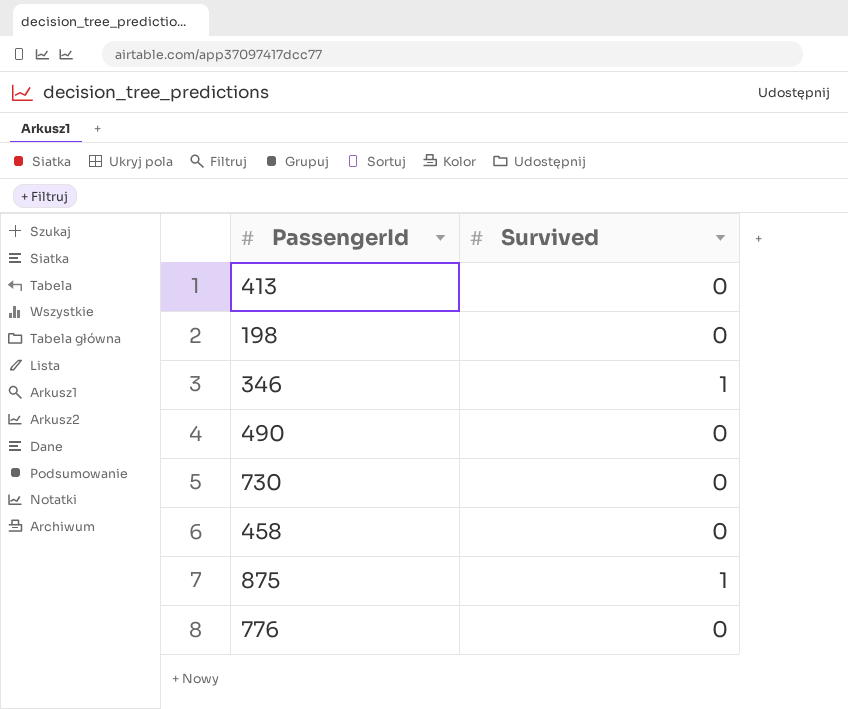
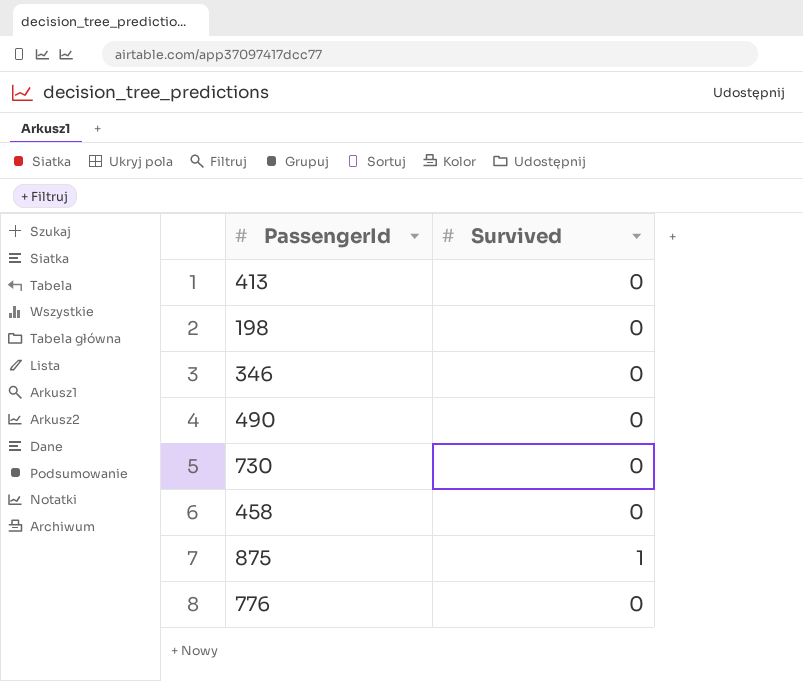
346 | Survived: 1 -> 0

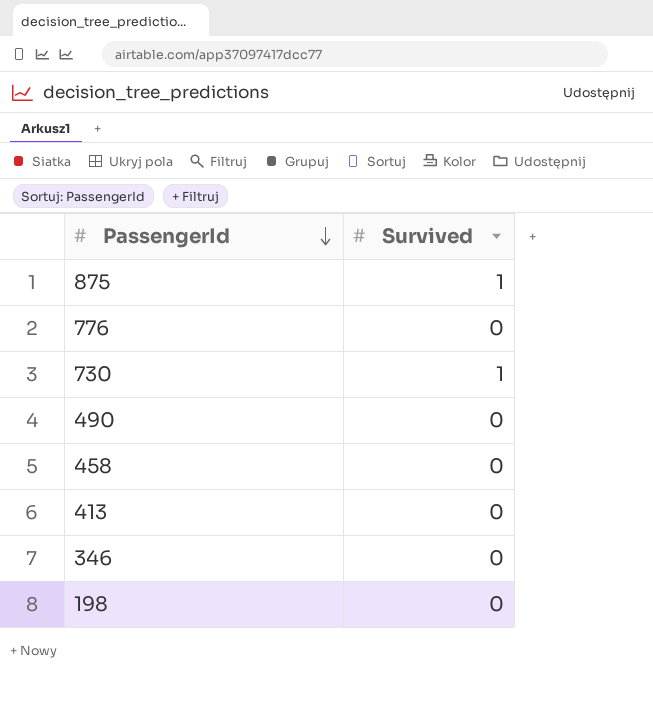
row order: none -> PassengerId descending
730 | Survived: 0 -> 1

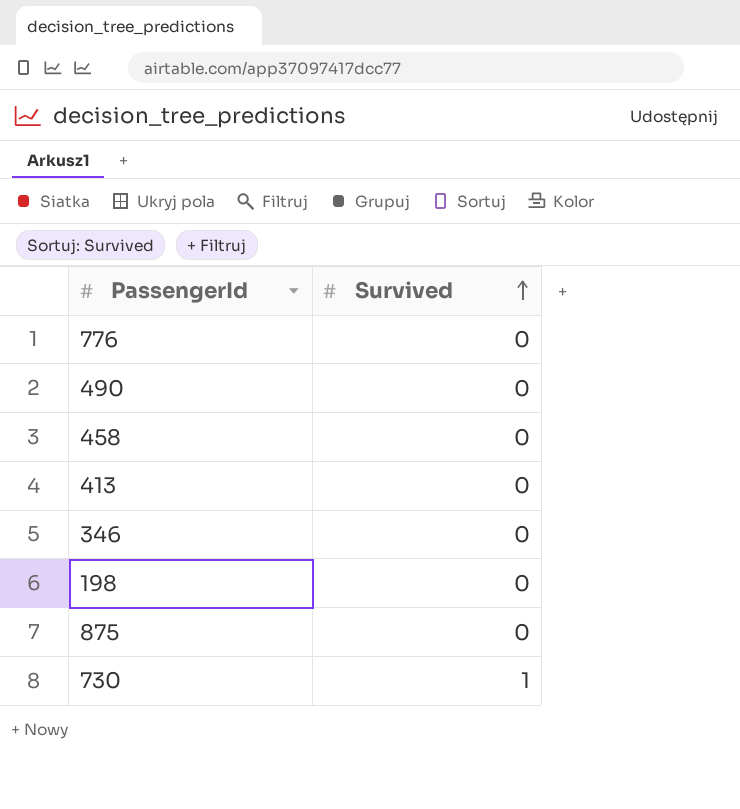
row order: PassengerId descending -> Survived ascending
875 | Survived: 1 -> 0

